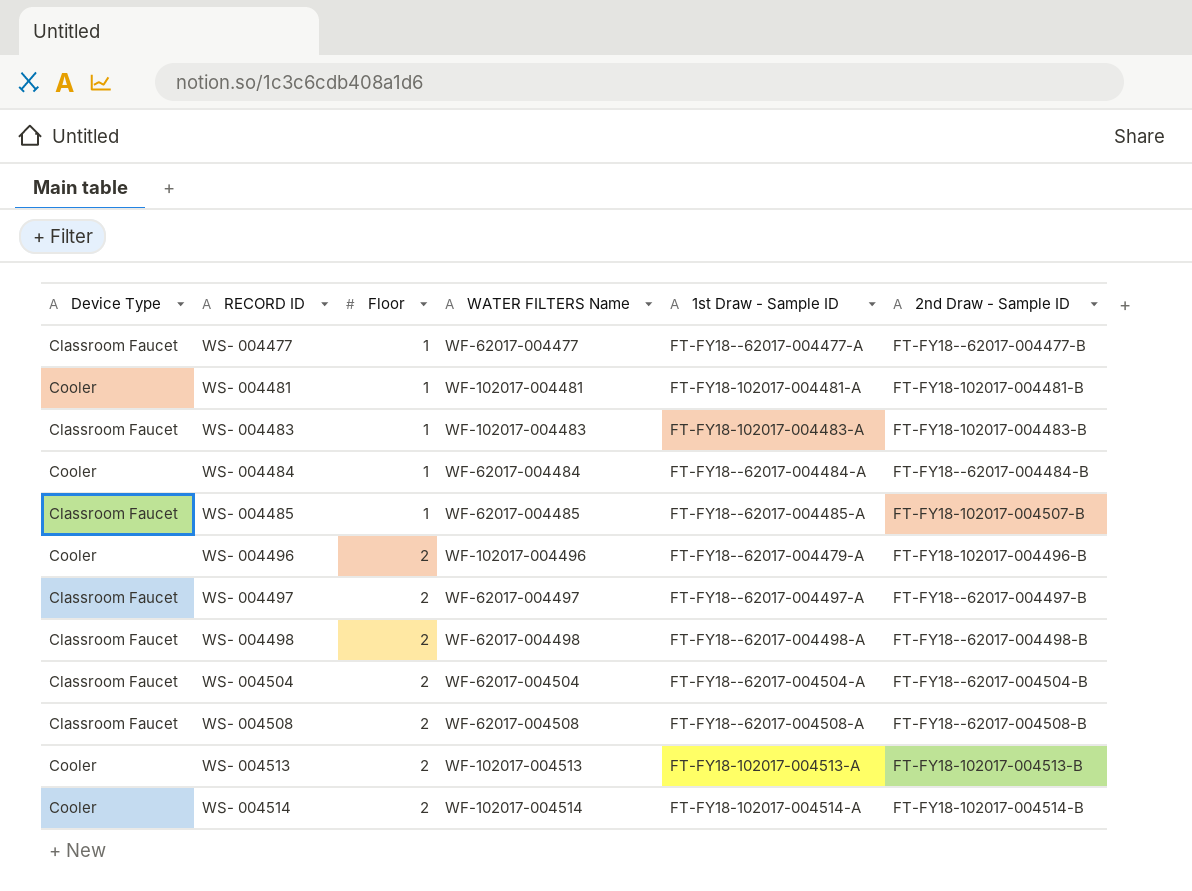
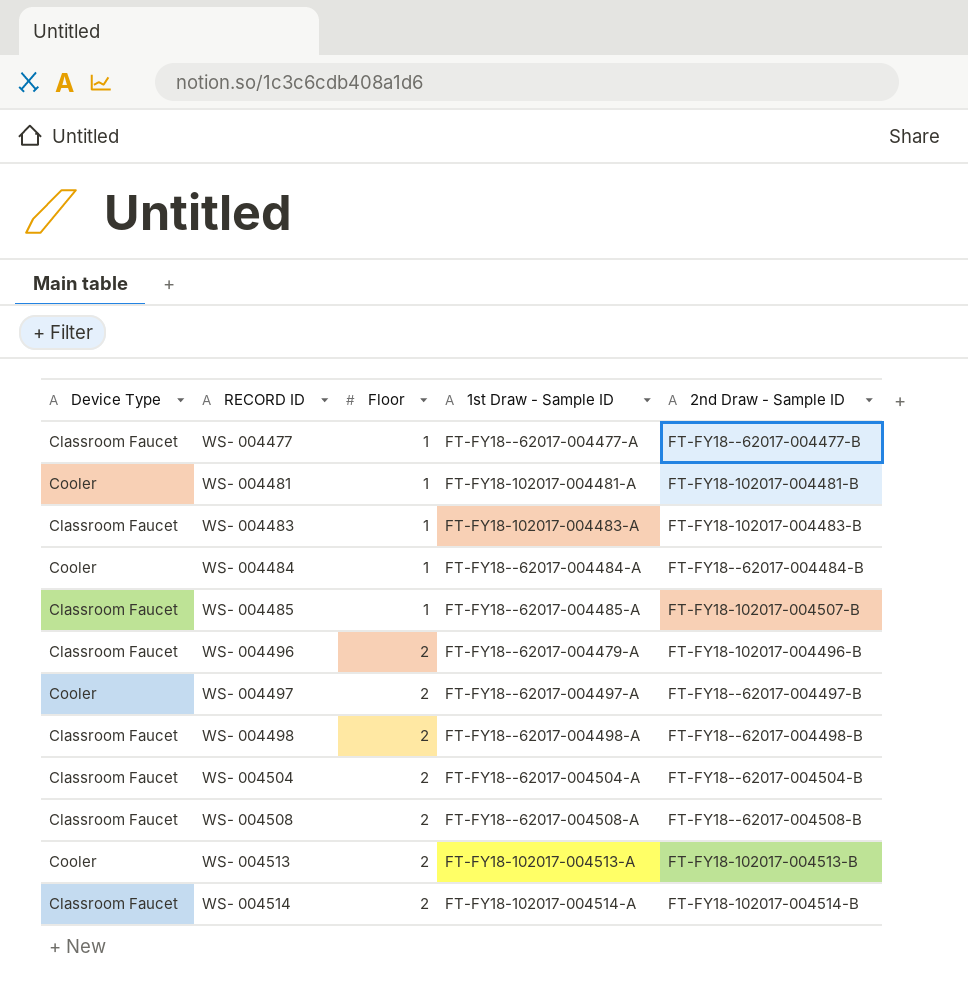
column WATER FILTERS Name | position: 4 -> none
WS- 004496 | Device Type: Cooler -> Classroom Faucet
WS- 004497 | Device Type: Classroom Faucet -> Cooler
WS- 004514 | Device Type: Cooler -> Classroom Faucet

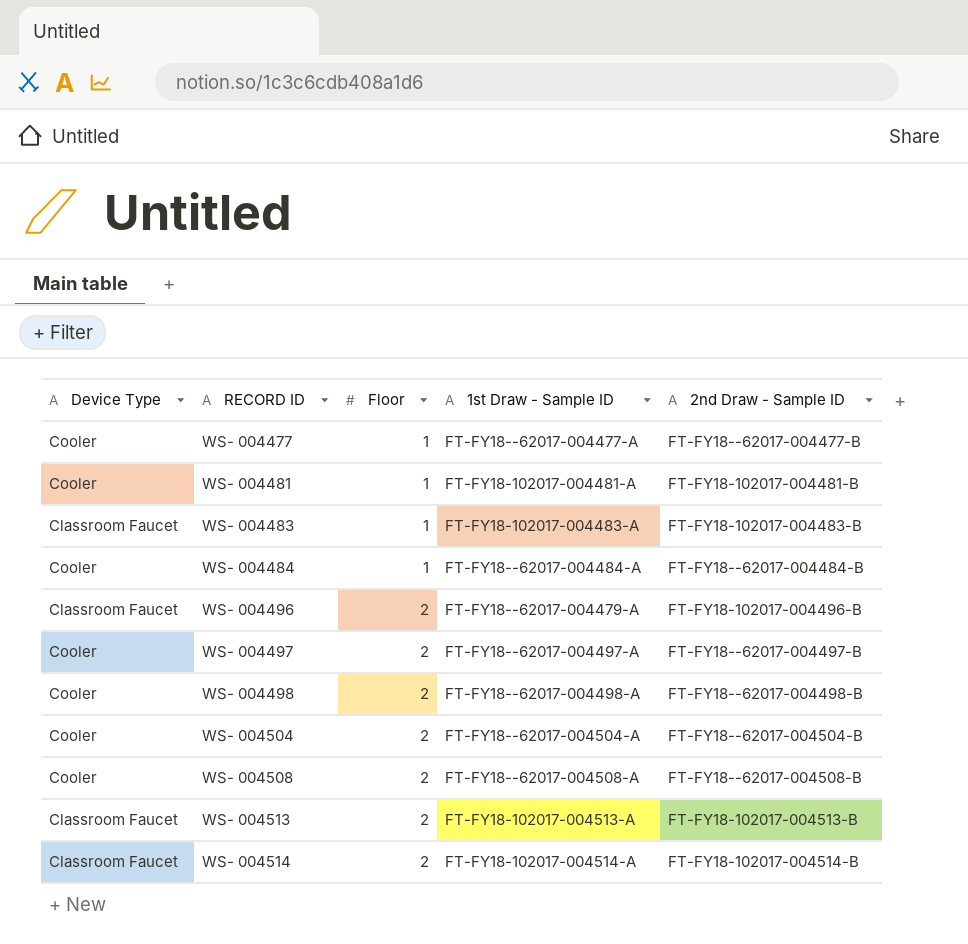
row WS- 004485: Classroom Faucet | 1 | FT-FY18--62017-004485-A | FT-FY18-102017-004507-B -> none
WS- 004477 | Device Type: Classroom Faucet -> Cooler
WS- 004498 | Device Type: Classroom Faucet -> Cooler
WS- 004504 | Device Type: Classroom Faucet -> Cooler
WS- 004508 | Device Type: Classroom Faucet -> Cooler
WS- 004513 | Device Type: Cooler -> Classroom Faucet

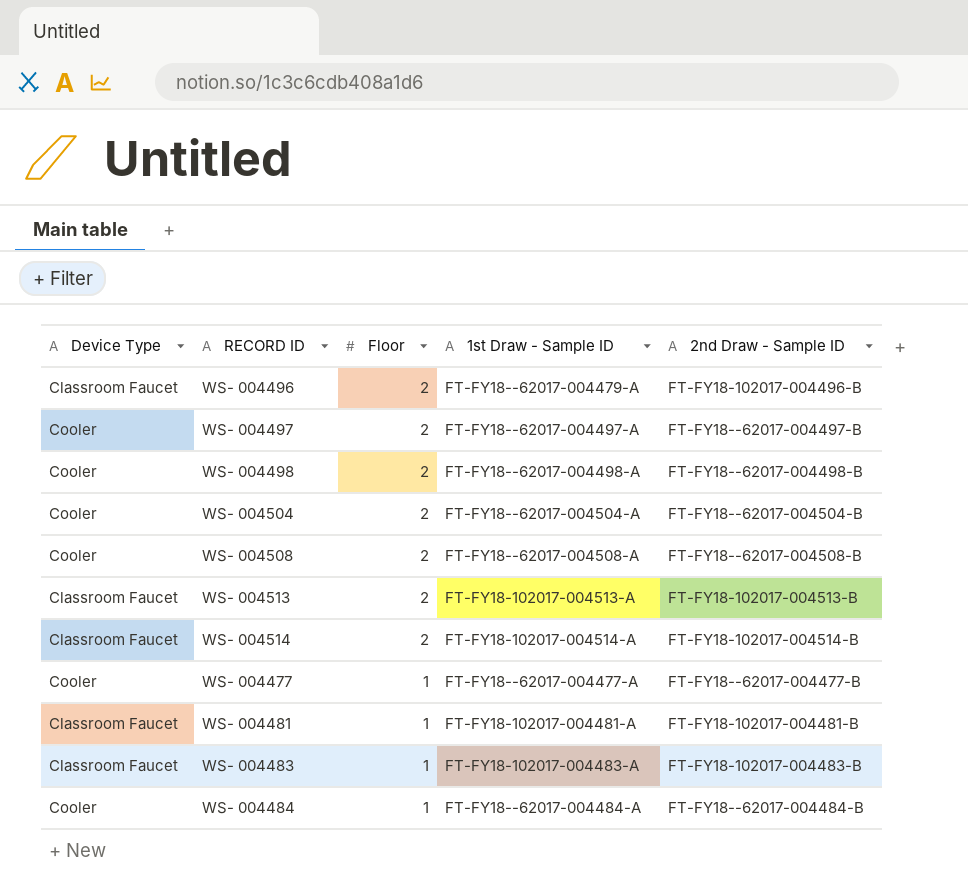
row order: RECORD ID ascending -> Floor descending
WS- 004481 | Device Type: Cooler -> Classroom Faucet

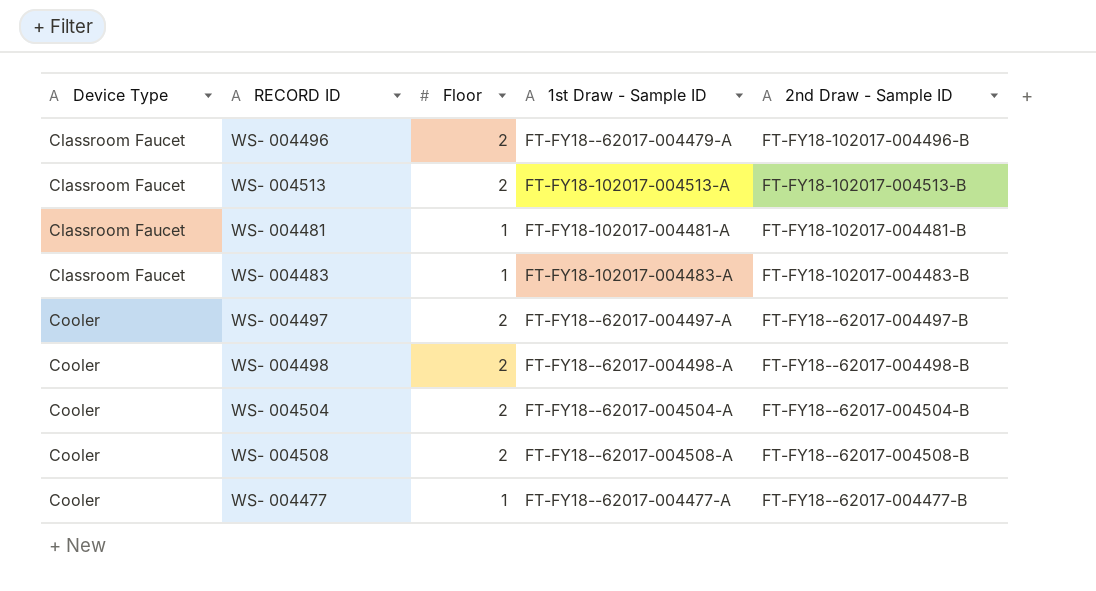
row order: Floor descending -> Device Type ascending
row WS- 004514: Classroom Faucet | 2 | FT-FY18-102017-004514-A | FT-FY18-102017-004514-B -> none
row WS- 004484: Cooler | 1 | FT-FY18--62017-004484-A | FT-FY18--62017-004484-B -> none

